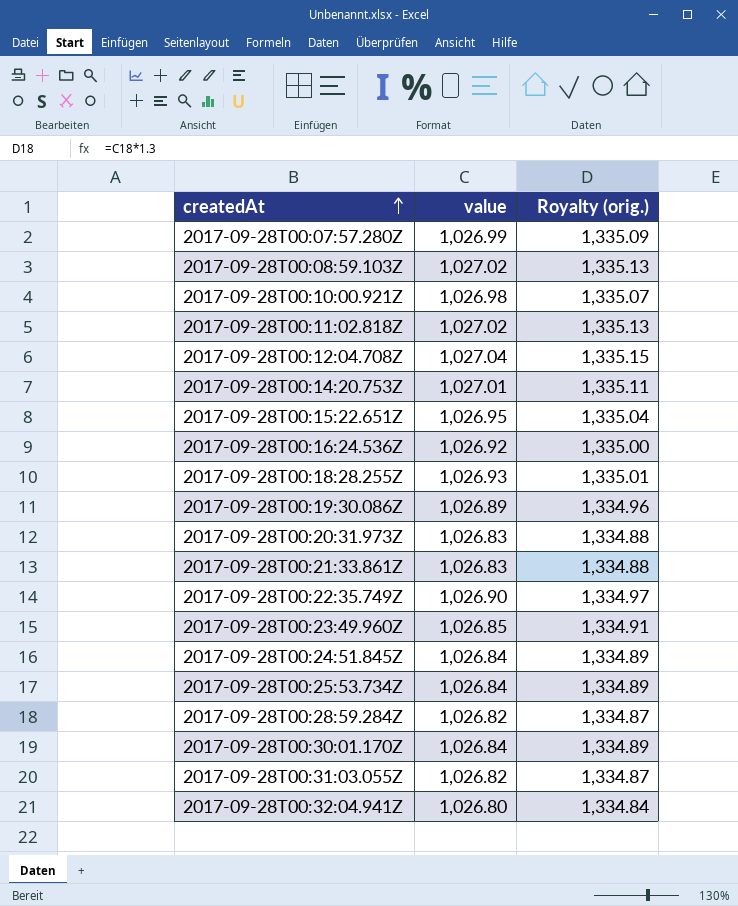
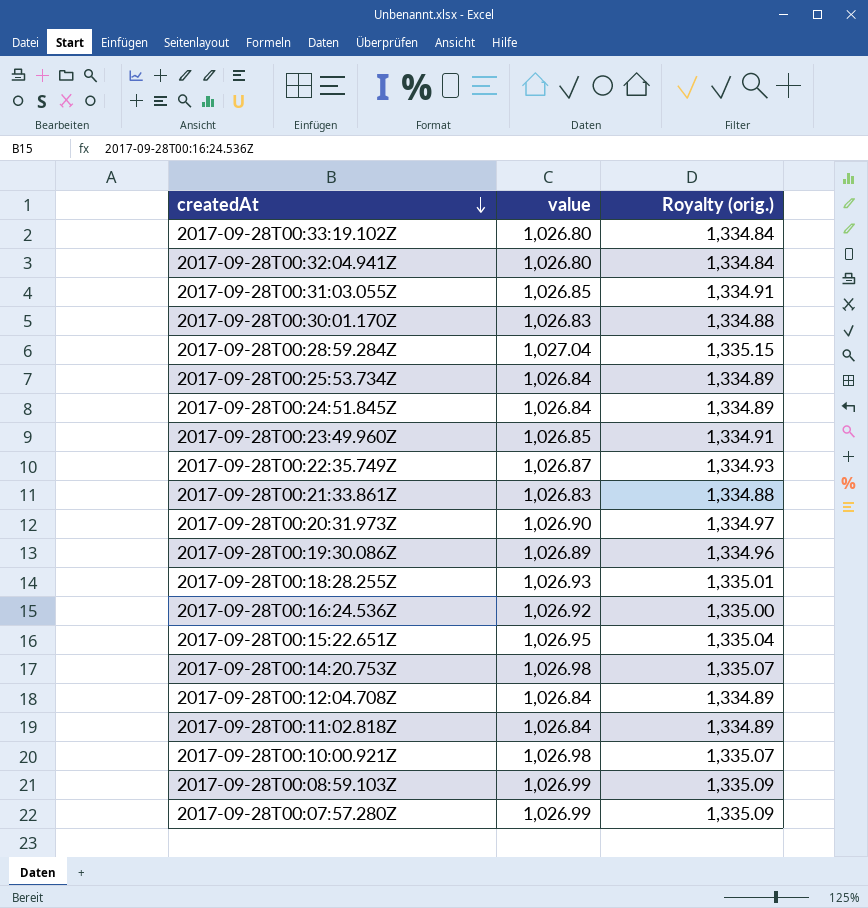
row order: createdAt ascending -> createdAt descending
row 2017-09-28T00:33:19.102Z: none -> 1,026.80 | 1,334.84
2017-09-28T00:31:03.055Z | value: 1,026.82 -> 1,026.85
2017-09-28T00:31:03.055Z | Royalty (orig.): 1,334.87 -> 1,334.91
2017-09-28T00:30:01.170Z | value: 1,026.84 -> 1,026.83
2017-09-28T00:30:01.170Z | Royalty (orig.): 1,334.89 -> 1,334.88
2017-09-28T00:28:59.284Z | value: 1,026.82 -> 1,027.04
2017-09-28T00:28:59.284Z | Royalty (orig.): 1,334.87 -> 1,335.15
2017-09-28T00:22:35.749Z | value: 1,026.90 -> 1,026.87
2017-09-28T00:22:35.749Z | Royalty (orig.): 1,334.97 -> 1,334.93
2017-09-28T00:20:31.973Z | value: 1,026.83 -> 1,026.90
2017-09-28T00:20:31.973Z | Royalty (orig.): 1,334.88 -> 1,334.97
2017-09-28T00:14:20.753Z | value: 1,027.01 -> 1,026.98
2017-09-28T00:14:20.753Z | Royalty (orig.): 1,335.11 -> 1,335.07
2017-09-28T00:12:04.708Z | value: 1,027.04 -> 1,026.84
2017-09-28T00:12:04.708Z | Royalty (orig.): 1,335.15 -> 1,334.89
2017-09-28T00:11:02.818Z | value: 1,027.02 -> 1,026.84
2017-09-28T00:11:02.818Z | Royalty (orig.): 1,335.13 -> 1,334.89
2017-09-28T00:08:59.103Z | value: 1,027.02 -> 1,026.99
2017-09-28T00:08:59.103Z | Royalty (orig.): 1,335.13 -> 1,335.09

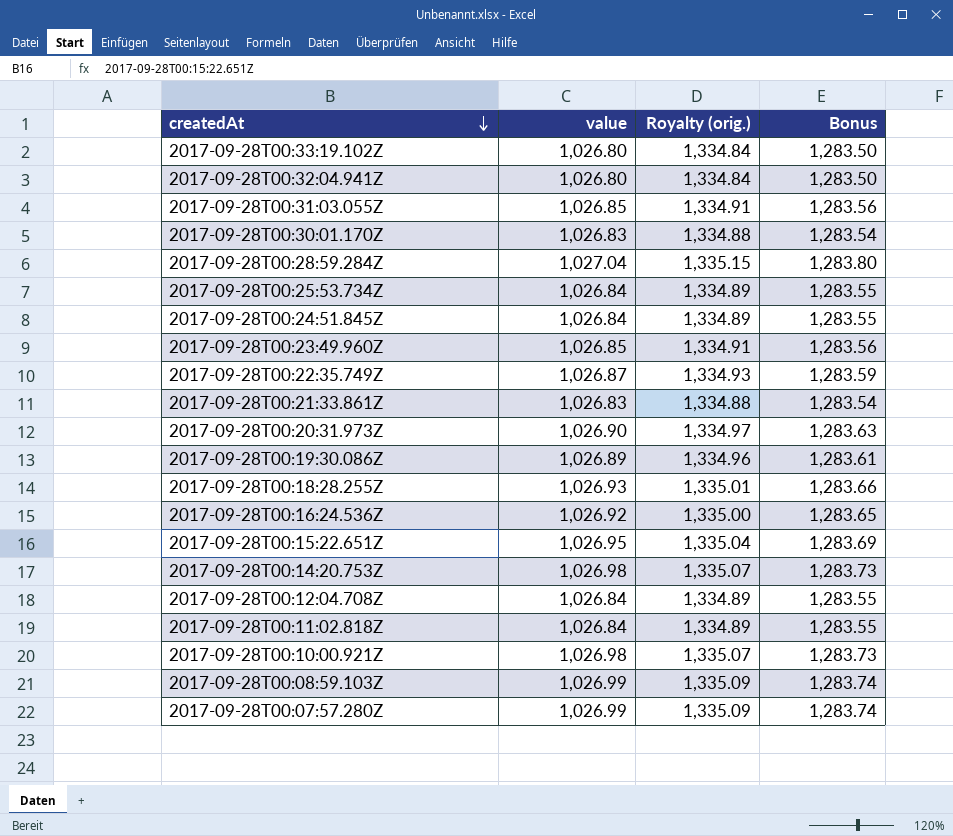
column Bonus | formula: none -> [value] * 1.25

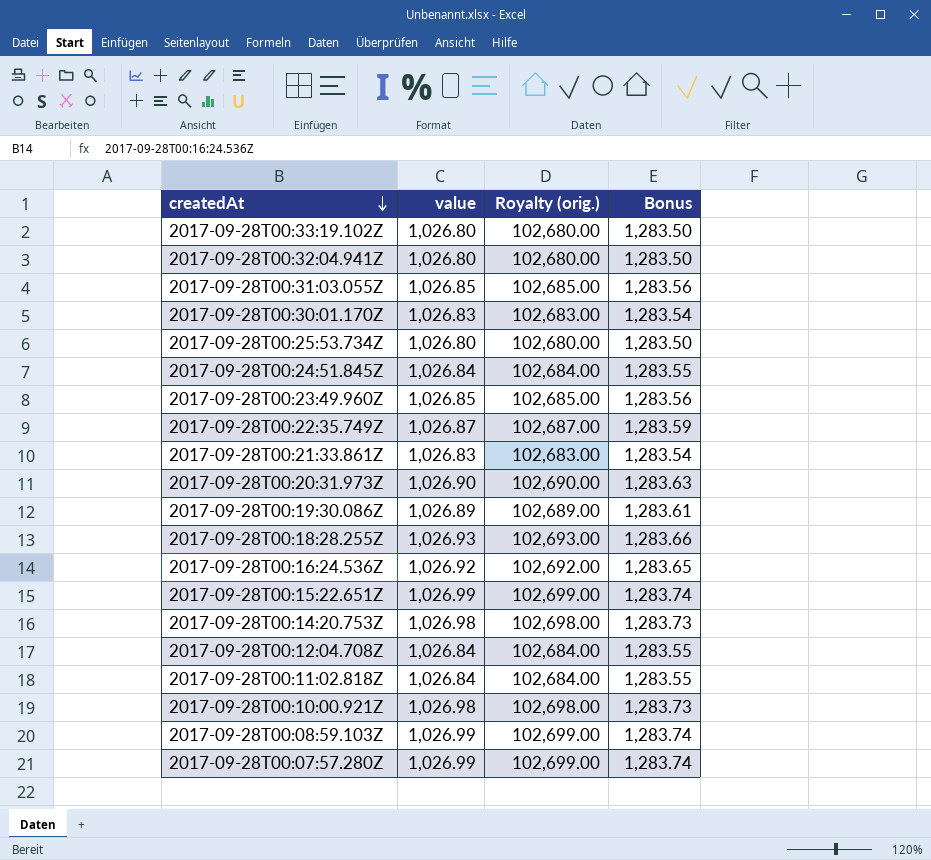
column Royalty (orig.) | formula: [value] * 1.3 -> [value] * 100
row 2017-09-28T00:28:59.284Z: 1,027.04 | 1,335.15 | 1,283.80 -> none
2017-09-28T00:25:53.734Z | value: 1,026.84 -> 1,026.80
2017-09-28T00:25:53.734Z | Bonus: 1,283.55 -> 1,283.50
2017-09-28T00:15:22.651Z | value: 1,026.95 -> 1,026.99
2017-09-28T00:15:22.651Z | Bonus: 1,283.69 -> 1,283.74

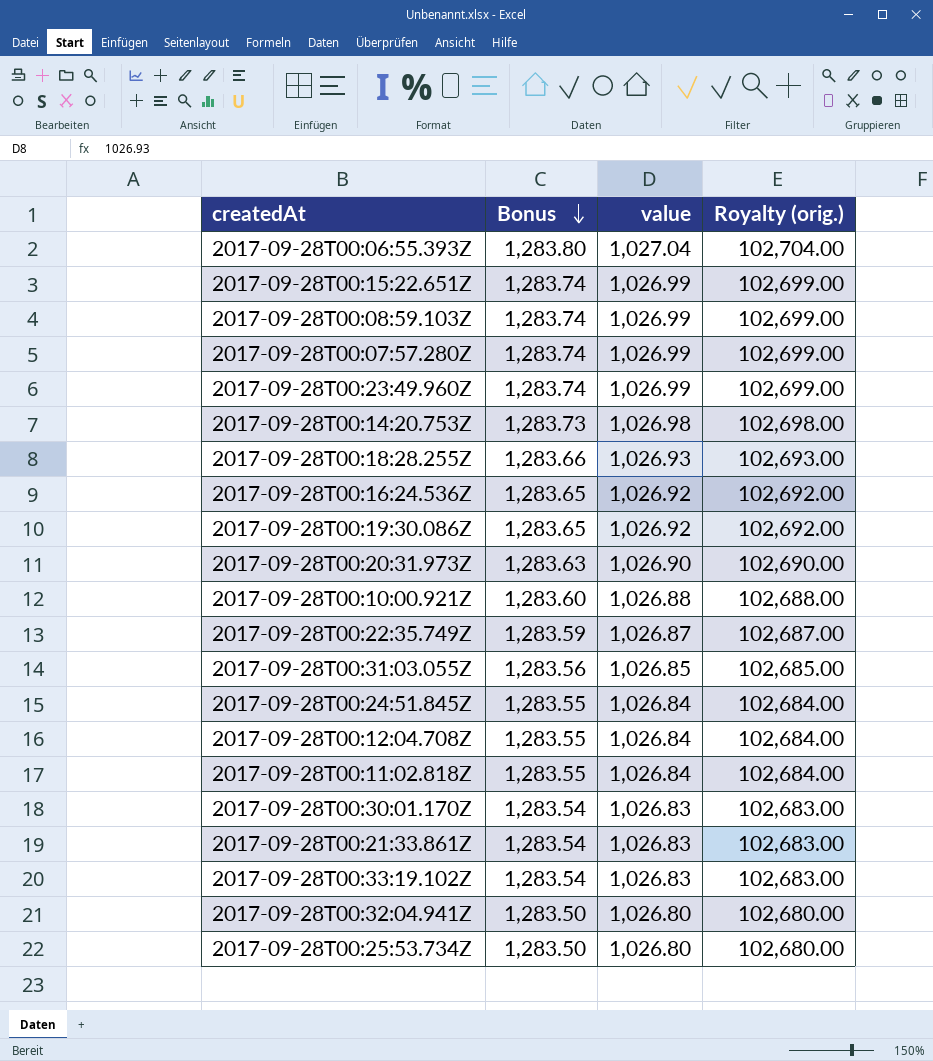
row order: createdAt descending -> Bonus descending
column Bonus | position: 4 -> 2
row 2017-09-28T00:06:55.393Z: none -> 1,283.80 | 1,027.04 | 102,704.00
2017-09-28T00:23:49.960Z | Bonus: 1,283.56 -> 1,283.74
2017-09-28T00:23:49.960Z | value: 1,026.85 -> 1,026.99
2017-09-28T00:23:49.960Z | Royalty (orig.): 102,685.00 -> 102,699.00
2017-09-28T00:19:30.086Z | Bonus: 1,283.61 -> 1,283.65
2017-09-28T00:19:30.086Z | value: 1,026.89 -> 1,026.92
2017-09-28T00:19:30.086Z | Royalty (orig.): 102,689.00 -> 102,692.00
2017-09-28T00:10:00.921Z | Bonus: 1,283.73 -> 1,283.60
2017-09-28T00:10:00.921Z | value: 1,026.98 -> 1,026.88
2017-09-28T00:10:00.921Z | Royalty (orig.): 102,698.00 -> 102,688.00
2017-09-28T00:33:19.102Z | Bonus: 1,283.50 -> 1,283.54
2017-09-28T00:33:19.102Z | value: 1,026.80 -> 1,026.83
2017-09-28T00:33:19.102Z | Royalty (orig.): 102,680.00 -> 102,683.00

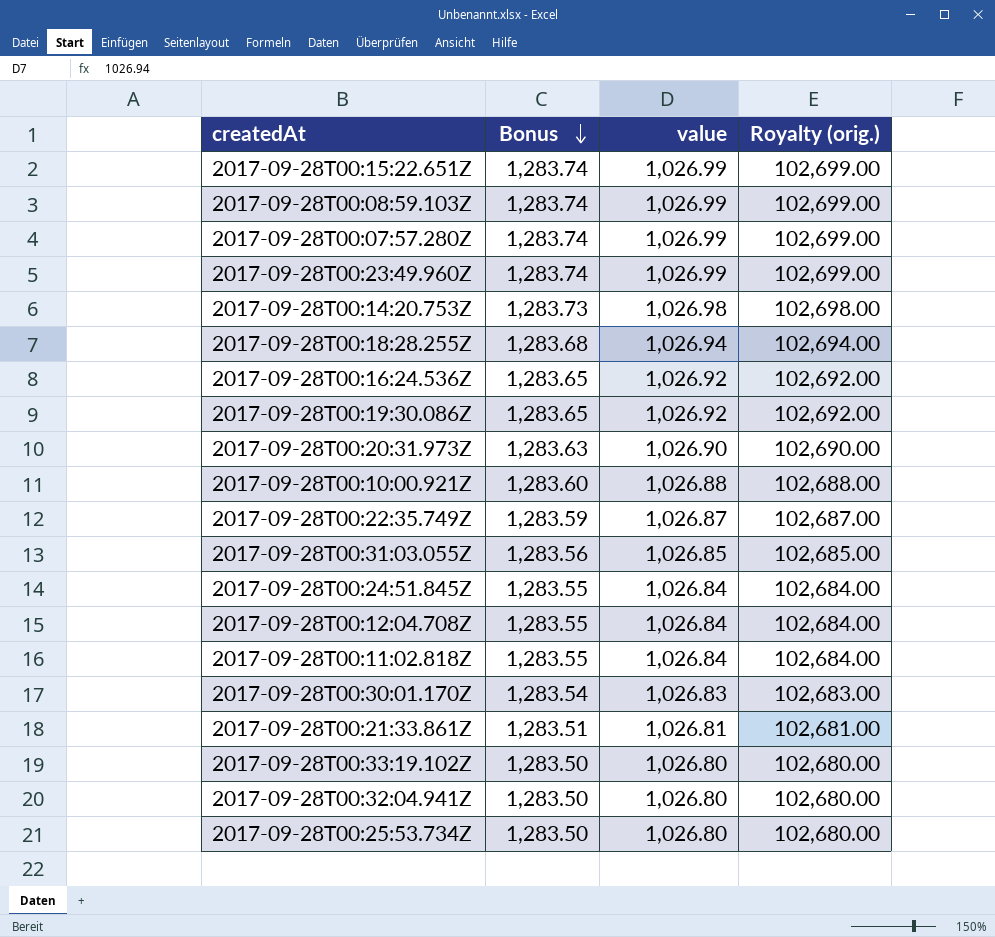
row 2017-09-28T00:06:55.393Z: 1,283.80 | 1,027.04 | 102,704.00 -> none
2017-09-28T00:18:28.255Z | Bonus: 1,283.66 -> 1,283.68
2017-09-28T00:18:28.255Z | value: 1,026.93 -> 1,026.94
2017-09-28T00:18:28.255Z | Royalty (orig.): 102,693.00 -> 102,694.00
2017-09-28T00:21:33.861Z | Bonus: 1,283.54 -> 1,283.51
2017-09-28T00:21:33.861Z | value: 1,026.83 -> 1,026.81
2017-09-28T00:21:33.861Z | Royalty (orig.): 102,683.00 -> 102,681.00
2017-09-28T00:33:19.102Z | Bonus: 1,283.54 -> 1,283.50
2017-09-28T00:33:19.102Z | value: 1,026.83 -> 1,026.80
2017-09-28T00:33:19.102Z | Royalty (orig.): 102,683.00 -> 102,680.00

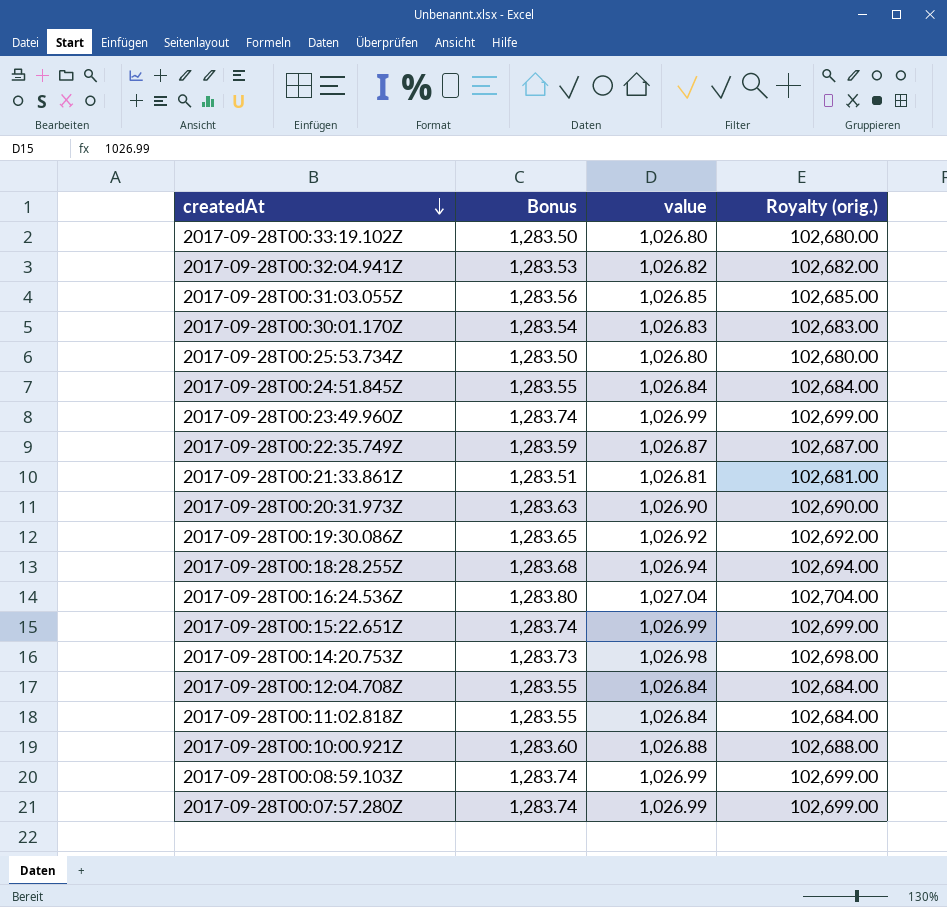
row order: Bonus descending -> createdAt descending
2017-09-28T00:32:04.941Z | Bonus: 1,283.50 -> 1,283.53
2017-09-28T00:32:04.941Z | value: 1,026.80 -> 1,026.82
2017-09-28T00:32:04.941Z | Royalty (orig.): 102,680.00 -> 102,682.00
2017-09-28T00:16:24.536Z | Bonus: 1,283.65 -> 1,283.80
2017-09-28T00:16:24.536Z | value: 1,026.92 -> 1,027.04
2017-09-28T00:16:24.536Z | Royalty (orig.): 102,692.00 -> 102,704.00

